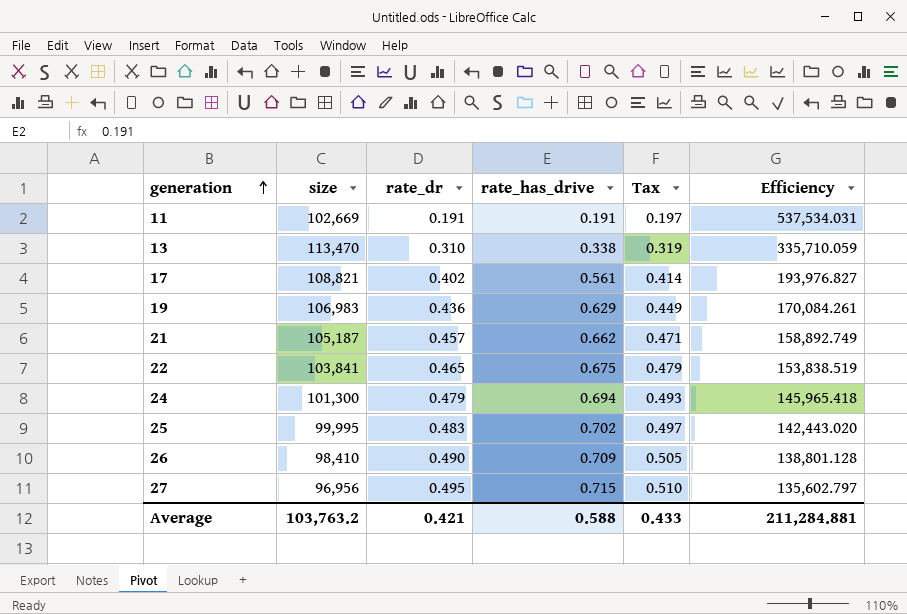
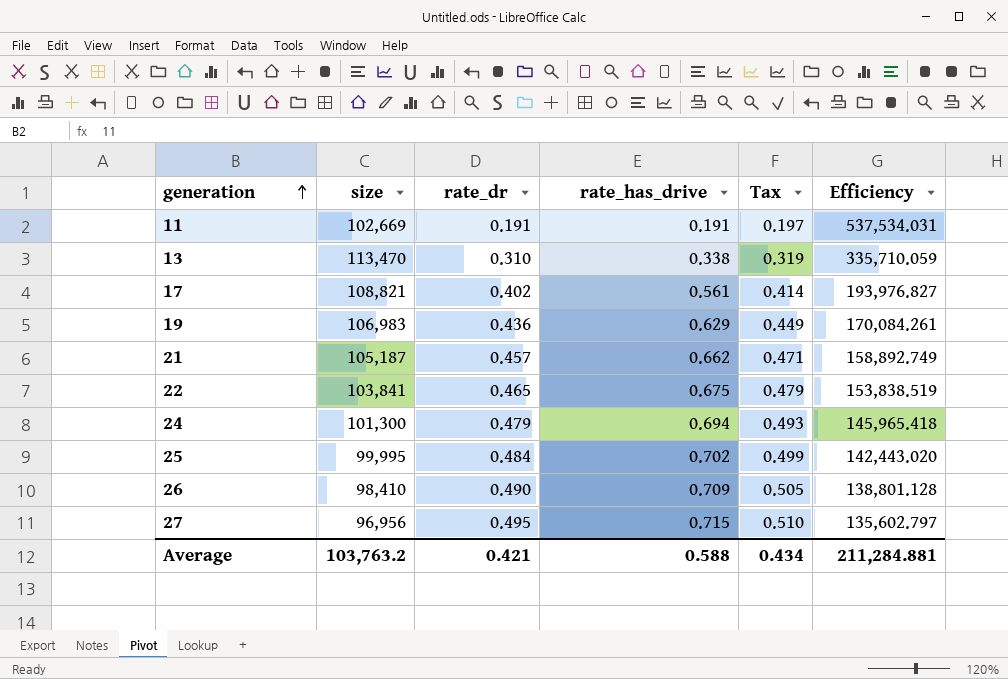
25 | rate_dr: 0.483 -> 0.484
25 | Tax: 0.497 -> 0.499
Average | Tax: 0.433 -> 0.434

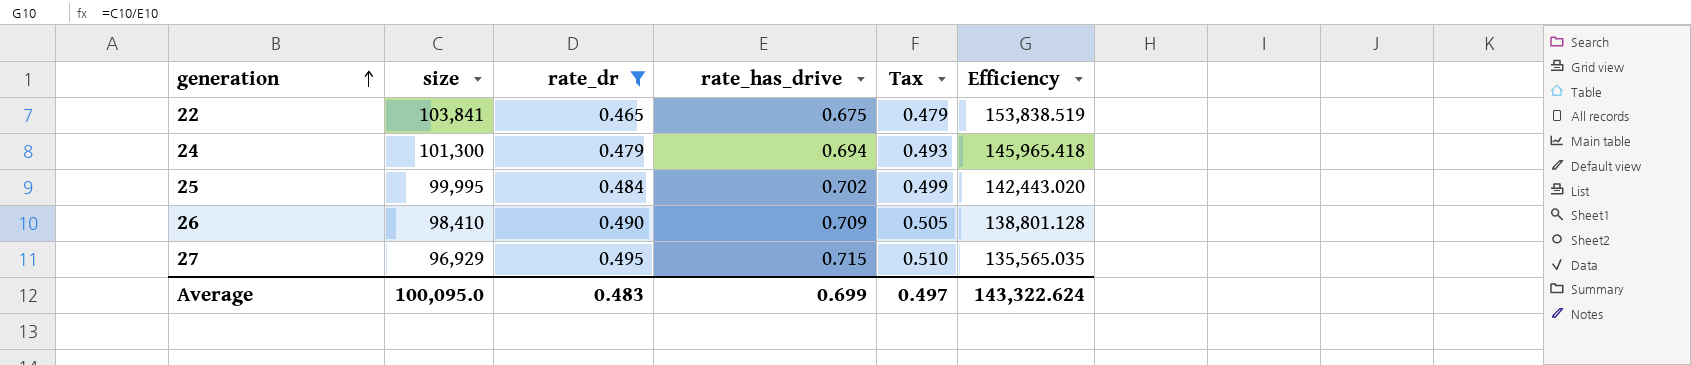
filter: none -> rate_dr >= 0.465
27 | size: 96,956 -> 96,929
27 | Efficiency: 135,602.797 -> 135,565.035
Average | size: 103,763.2 -> 100,095.0
Average | rate_dr: 0.421 -> 0.483
Average | rate_has_drive: 0.588 -> 0.699
Average | Tax: 0.434 -> 0.497
Average | Efficiency: 211,284.881 -> 143,322.624

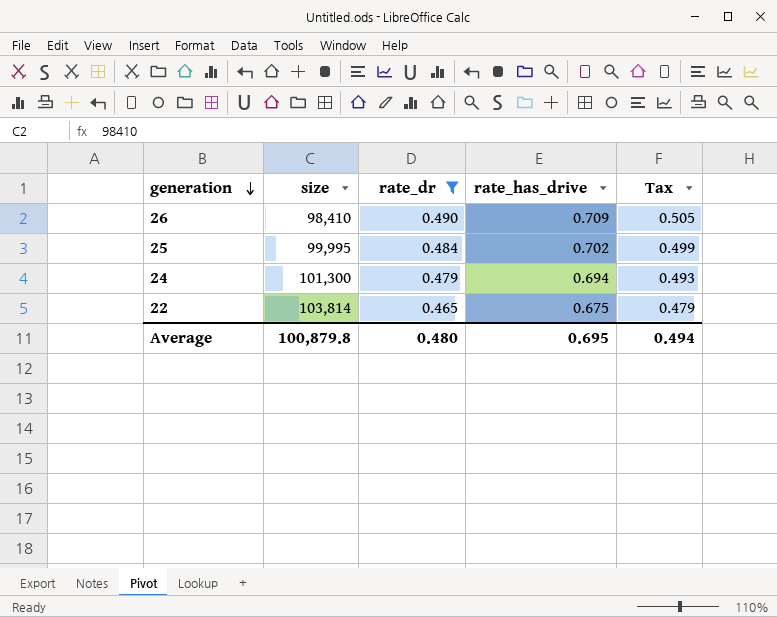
row order: generation ascending -> generation descending
column Efficiency | formula: [size] / [rate_has_drive] -> none
row 27: 96,929 | 0.495 | 0.715 | 0.510 | 135,565.035 -> none
22 | size: 103,841 -> 103,814
Average | size: 100,095.0 -> 100,879.8
Average | rate_dr: 0.483 -> 0.480
Average | rate_has_drive: 0.699 -> 0.695
Average | Tax: 0.497 -> 0.494

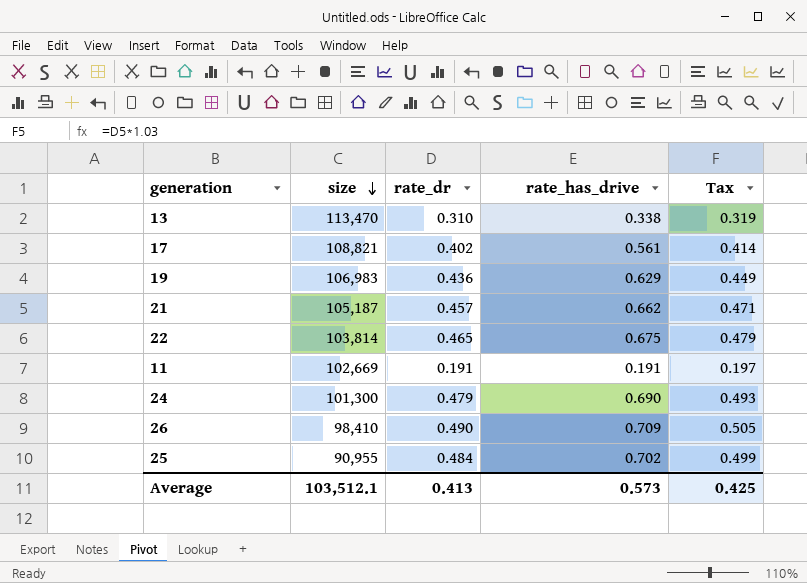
filter: rate_dr >= 0.465 -> none
row order: generation descending -> size descending
24 | rate_has_drive: 0.694 -> 0.690
25 | size: 99,995 -> 90,955
Average | size: 100,879.8 -> 103,512.1
Average | rate_dr: 0.480 -> 0.413
Average | rate_has_drive: 0.695 -> 0.573
Average | Tax: 0.494 -> 0.425

